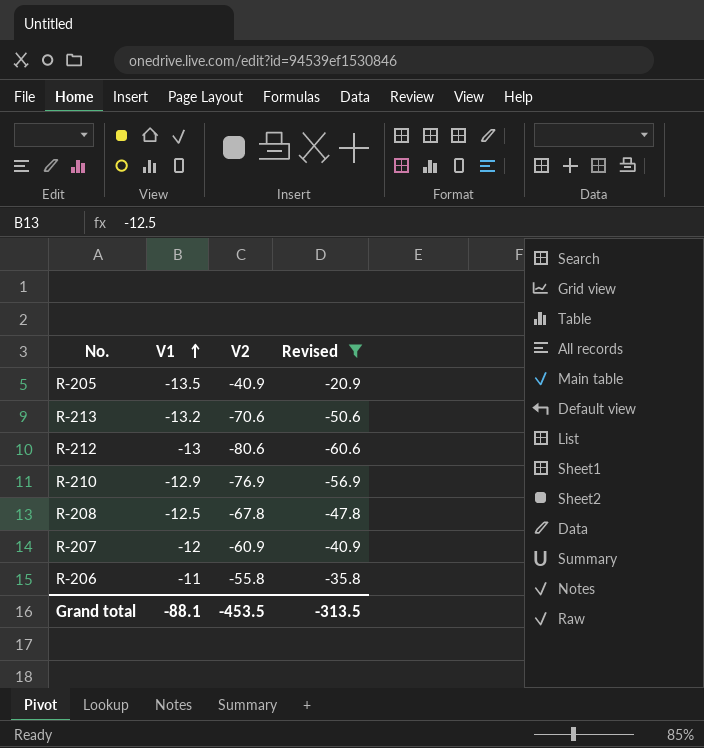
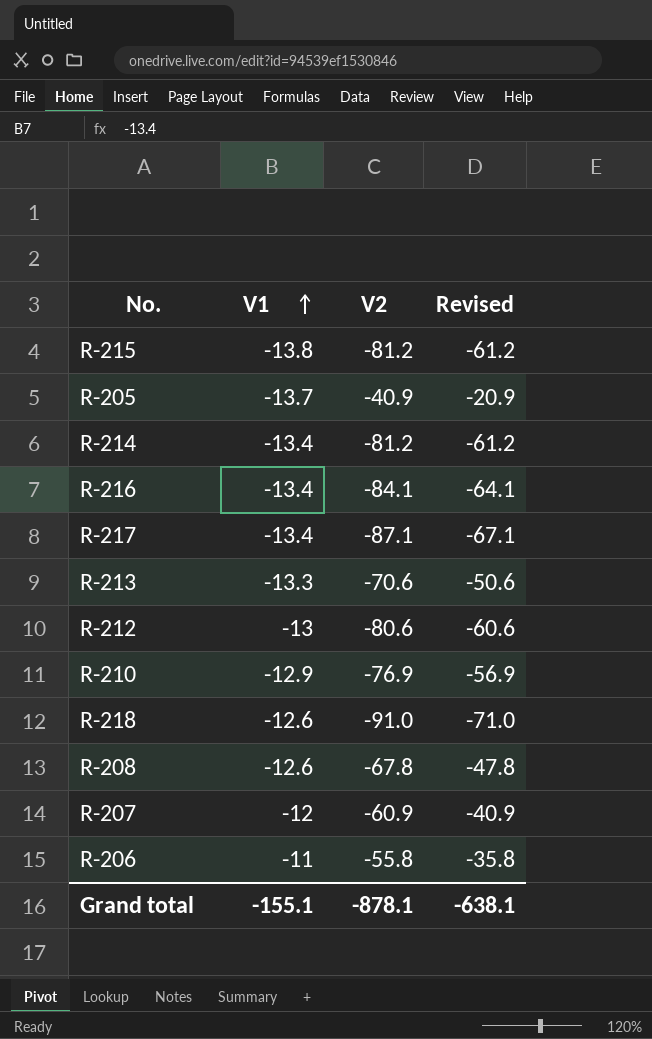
filter: Revised >= -60.6 -> none
R-205 | V1: -13.5 -> -13.7
R-213 | V1: -13.2 -> -13.3
R-208 | V1: -12.5 -> -12.6
Grand total | V1: -88.1 -> -155.1
Grand total | V2: -453.5 -> -878.1
Grand total | Revised: -313.5 -> -638.1

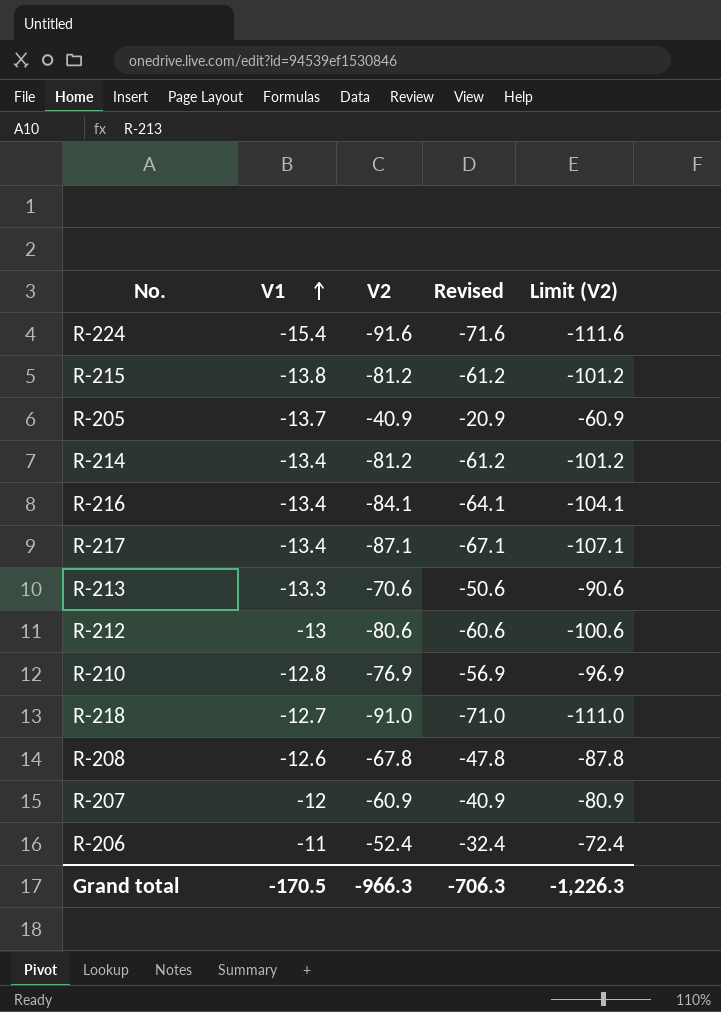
column Limit (V2) | formula: none -> [V2] - 20
row R-224: none -> -15.4 | -91.6 | -71.6 | -111.6
R-210 | V1: -12.9 -> -12.8
R-218 | V1: -12.6 -> -12.7
R-206 | V2: -55.8 -> -52.4
R-206 | Revised: -35.8 -> -32.4
Grand total | V1: -155.1 -> -170.5
Grand total | V2: -878.1 -> -966.3
Grand total | Revised: -638.1 -> -706.3

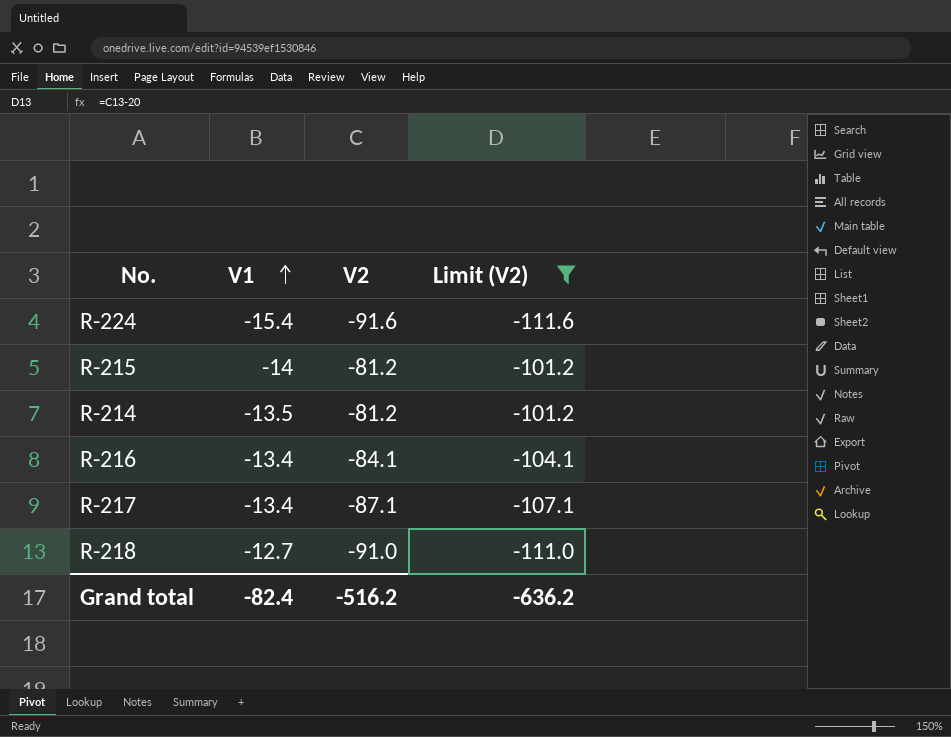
filter: none -> Limit (V2) <= -101.2
column Revised | formula: [V2] + 20 -> none
R-215 | V1: -13.8 -> -14
R-214 | V1: -13.4 -> -13.5
Grand total | V1: -170.5 -> -82.4
Grand total | V2: -966.3 -> -516.2
Grand total | Limit (V2): -1,226.3 -> -636.2

